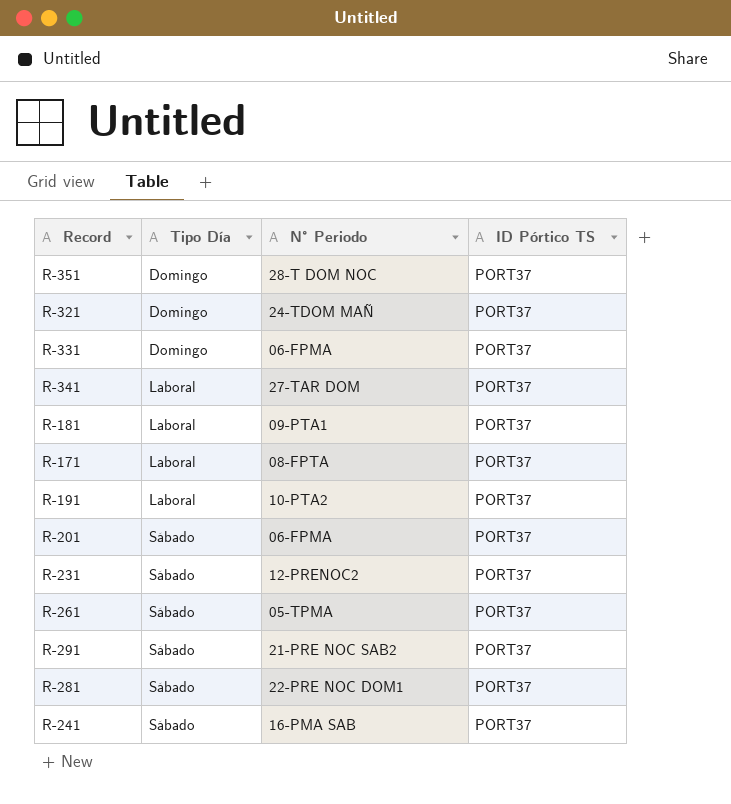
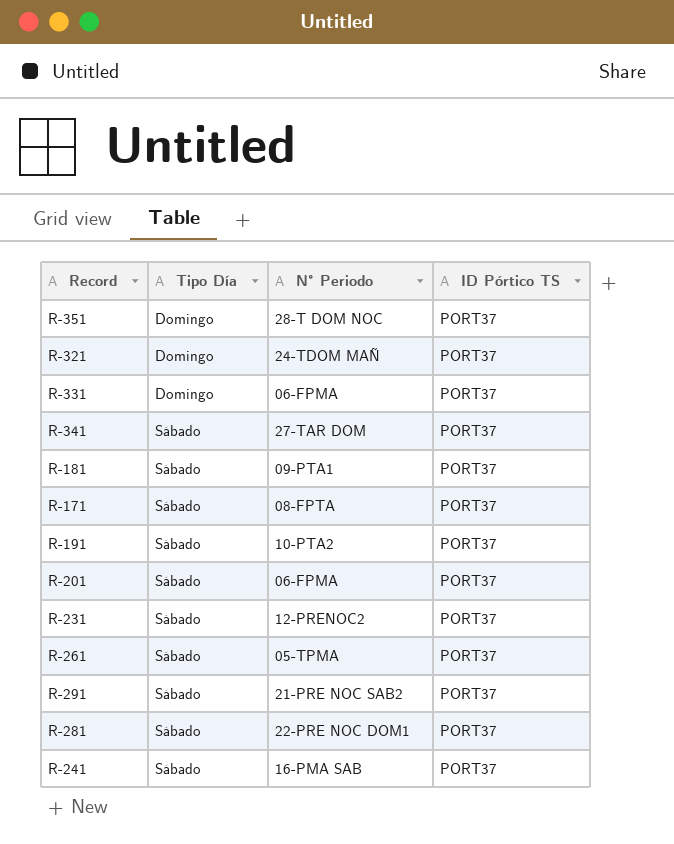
R-341 | Tipo Día: Laboral -> Sábado
R-181 | Tipo Día: Laboral -> Sábado
R-171 | Tipo Día: Laboral -> Sábado
R-191 | Tipo Día: Laboral -> Sábado

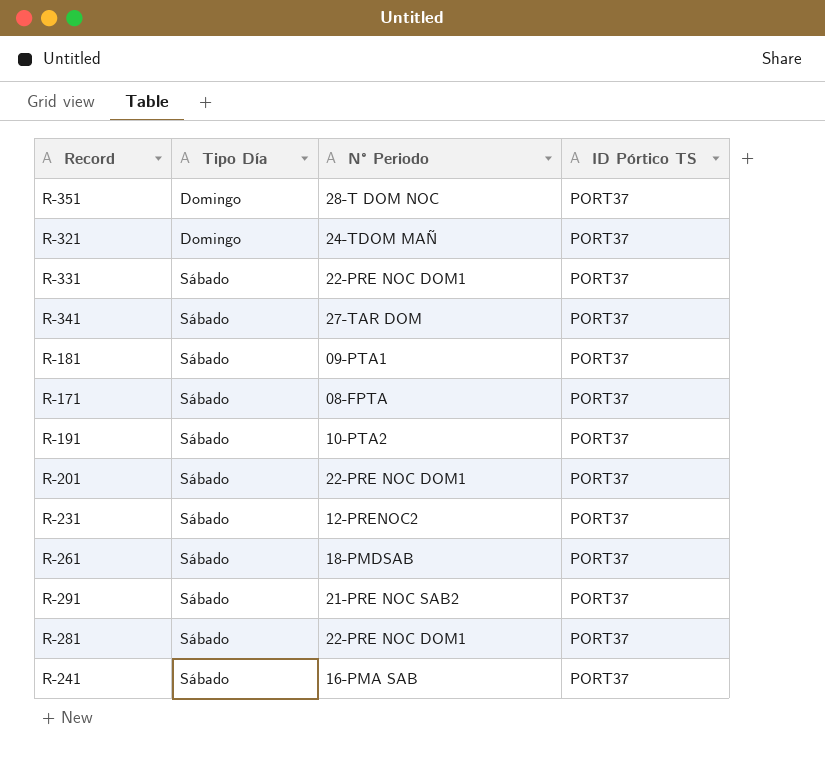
R-331 | Tipo Día: Domingo -> Sábado
R-331 | N° Periodo: 06-FPMA -> 22-PRE NOC DOM1
R-201 | N° Periodo: 06-FPMA -> 22-PRE NOC DOM1
R-261 | N° Periodo: 05-TPMA -> 18-PMDSAB

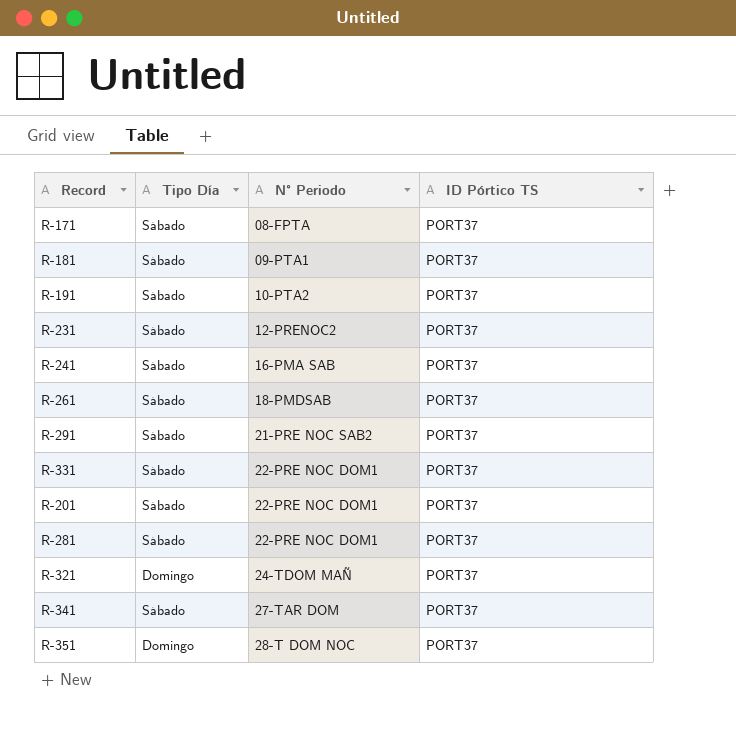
row order: Tipo Día ascending -> N° Periodo ascending

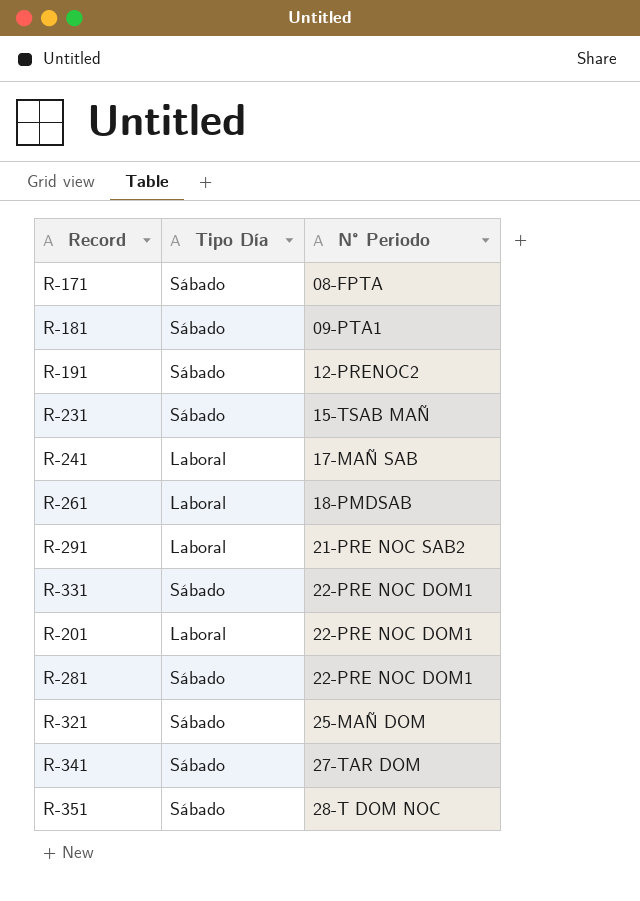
column ID Pórtico TS | position: 4 -> none
R-191 | N° Periodo: 10-PTA2 -> 12-PRENOC2
R-231 | N° Periodo: 12-PRENOC2 -> 15-TSAB MAÑ
R-241 | Tipo Día: Sábado -> Laboral
R-241 | N° Periodo: 16-PMA SAB -> 17-MAÑ SAB
R-261 | Tipo Día: Sábado -> Laboral
R-291 | Tipo Día: Sábado -> Laboral
R-201 | Tipo Día: Sábado -> Laboral
R-321 | Tipo Día: Domingo -> Sábado
R-321 | N° Periodo: 24-TDOM MAÑ -> 25-MAÑ DOM
R-351 | Tipo Día: Domingo -> Sábado

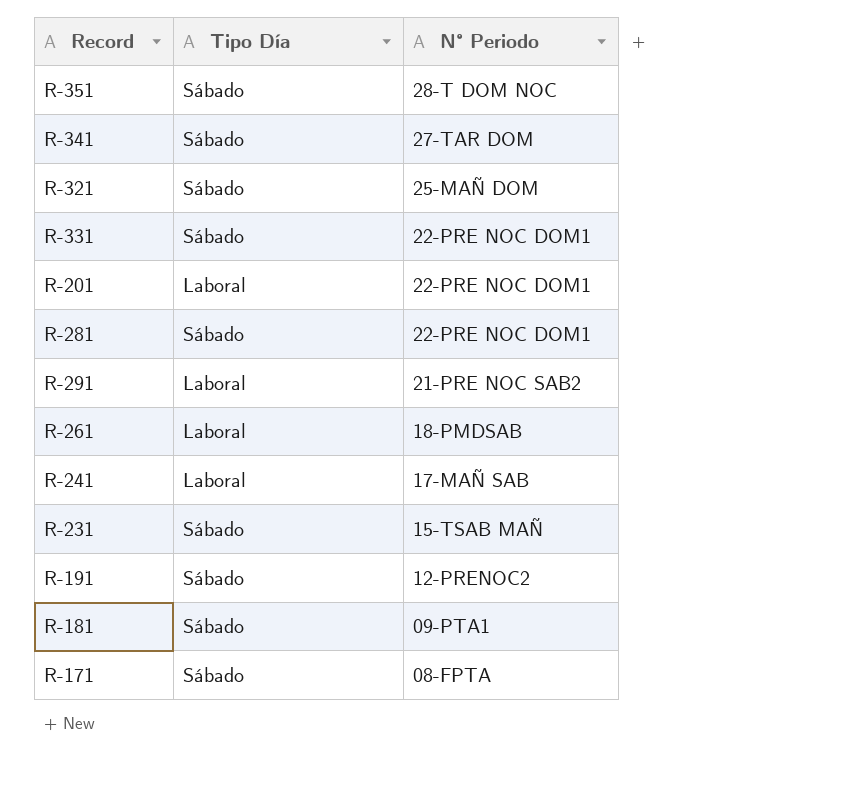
row order: N° Periodo ascending -> N° Periodo descending

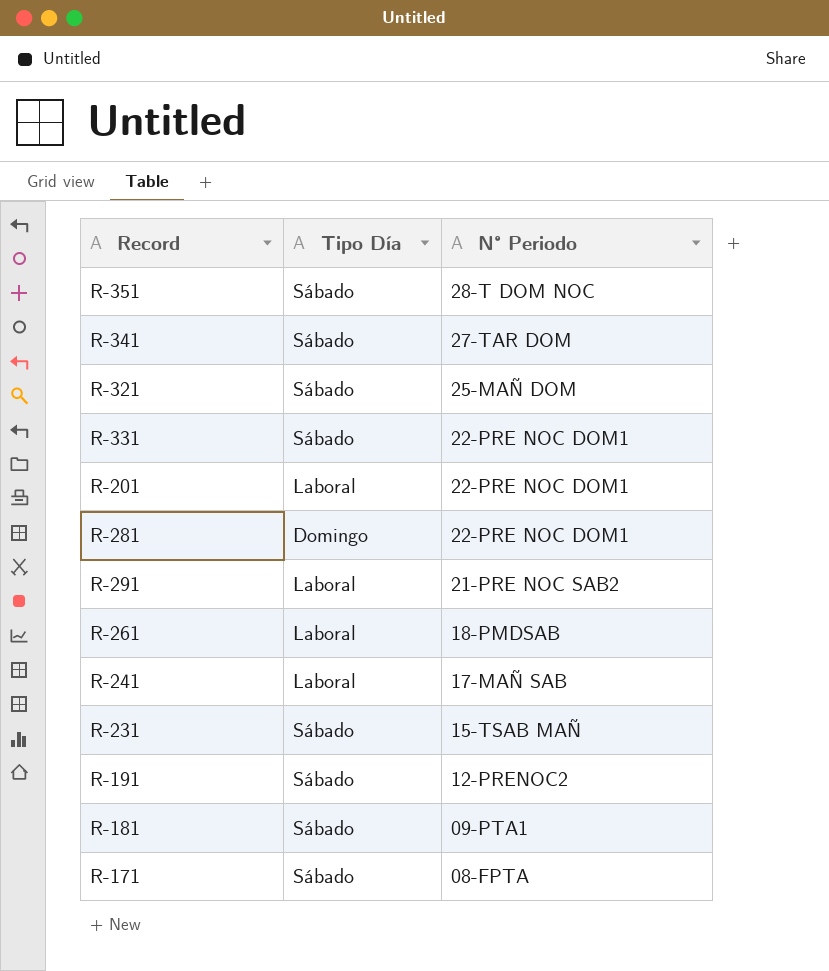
R-281 | Tipo Día: Sábado -> Domingo

